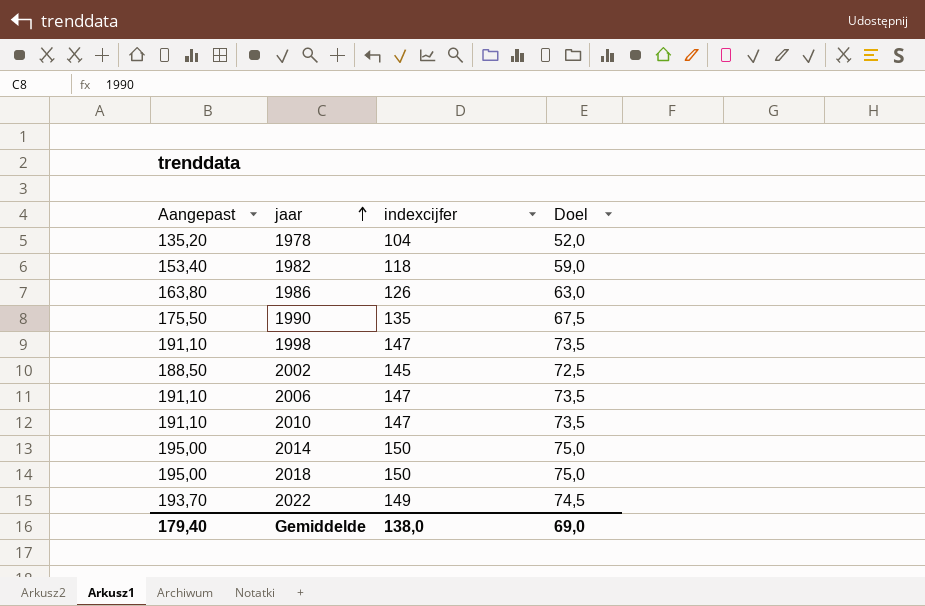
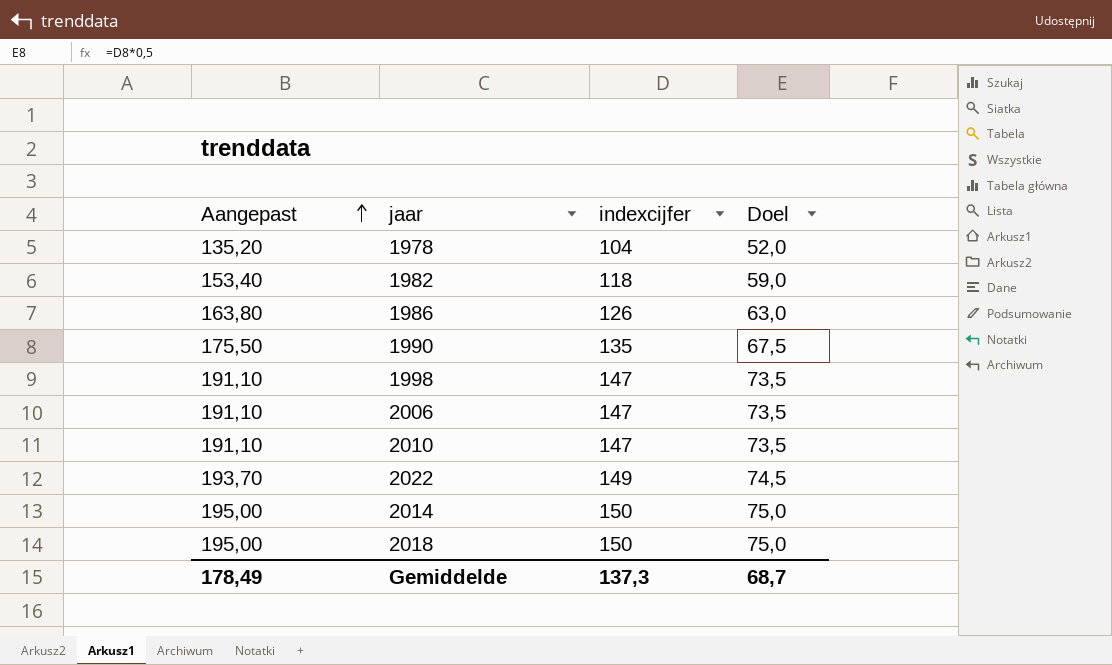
row order: jaar ascending -> Aangepast ascending
row 2002: 188,50 | 145 | 72,5 -> none
Gemiddelde | Aangepast: 179,40 -> 178,49
Gemiddelde | indexcijfer: 138,0 -> 137,3
Gemiddelde | Doel: 69,0 -> 68,7

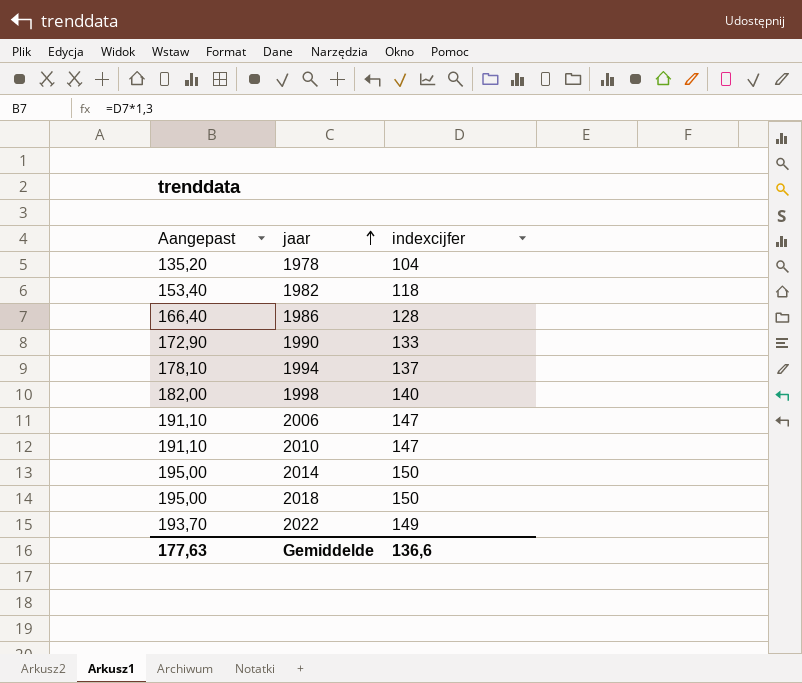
row order: Aangepast ascending -> jaar ascending
column Doel | formula: [indexcijfer] * 0,5 -> none
1986 | Aangepast: 163,80 -> 166,40
1986 | indexcijfer: 126 -> 128
1990 | Aangepast: 175,50 -> 172,90
1990 | indexcijfer: 135 -> 133
row 1994: none -> 178,10 | 137
1998 | Aangepast: 191,10 -> 182,00
1998 | indexcijfer: 147 -> 140
Gemiddelde | Aangepast: 178,49 -> 177,63
Gemiddelde | indexcijfer: 137,3 -> 136,6

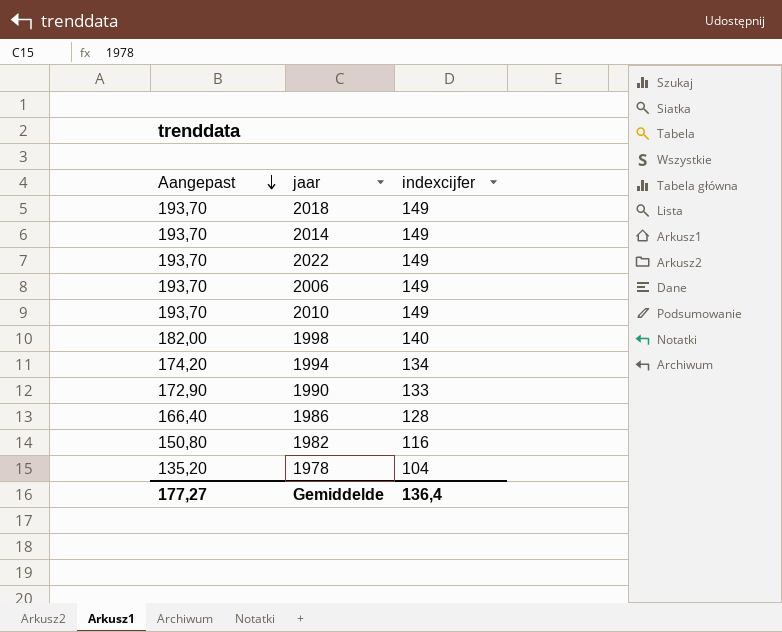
row order: jaar ascending -> Aangepast descending
2018 | Aangepast: 195,00 -> 193,70
2018 | indexcijfer: 150 -> 149
2014 | Aangepast: 195,00 -> 193,70
2014 | indexcijfer: 150 -> 149
2006 | Aangepast: 191,10 -> 193,70
2006 | indexcijfer: 147 -> 149
2010 | Aangepast: 191,10 -> 193,70
2010 | indexcijfer: 147 -> 149
1994 | Aangepast: 178,10 -> 174,20
1994 | indexcijfer: 137 -> 134
1982 | Aangepast: 153,40 -> 150,80
1982 | indexcijfer: 118 -> 116
Gemiddelde | Aangepast: 177,63 -> 177,27
Gemiddelde | indexcijfer: 136,6 -> 136,4

